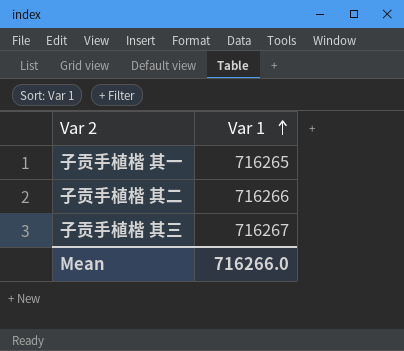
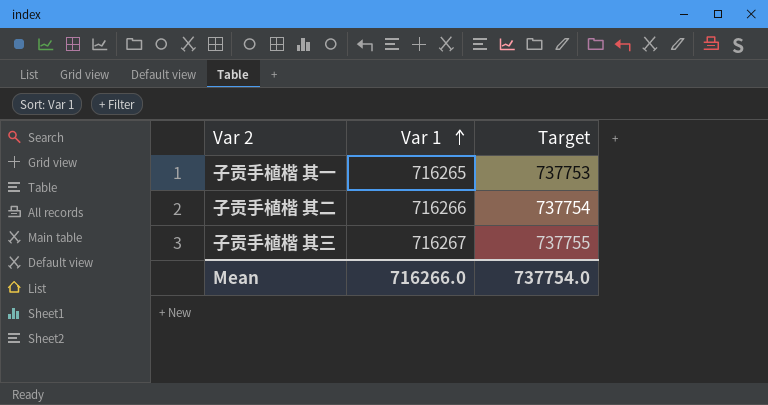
column Target | formula: none -> [Var 1] * 1.03

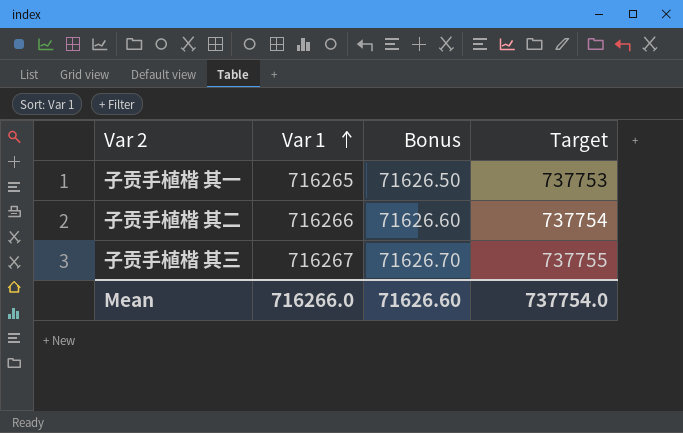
column Bonus | formula: none -> [Var 1] * 0.1

